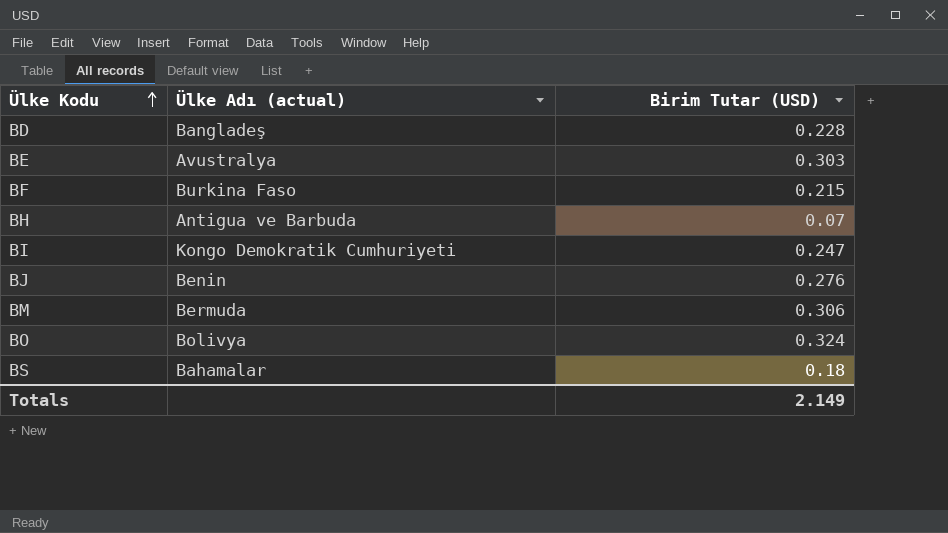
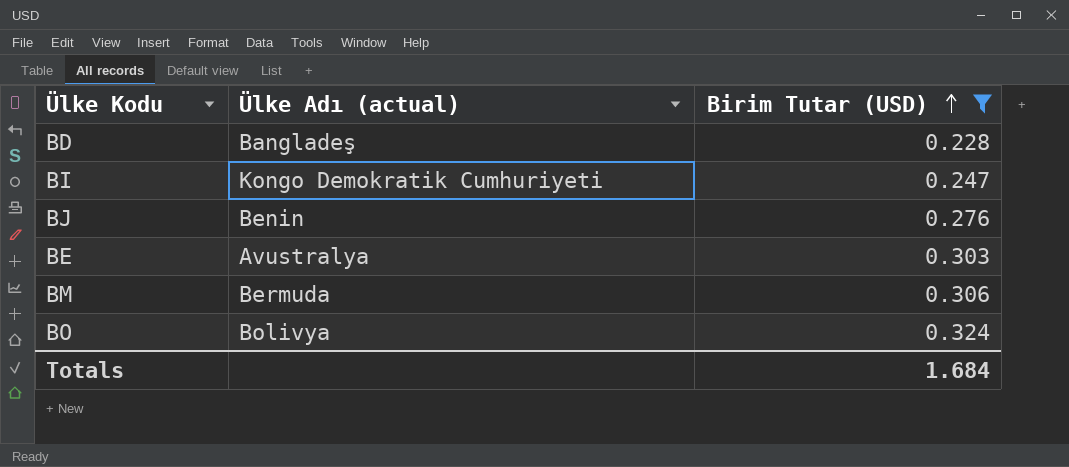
filter: none -> Birim Tutar (USD) >= 0.228
row order: Ülke Kodu ascending -> Birim Tutar (USD) ascending
Totals | Birim Tutar (USD): 2.149 -> 1.684

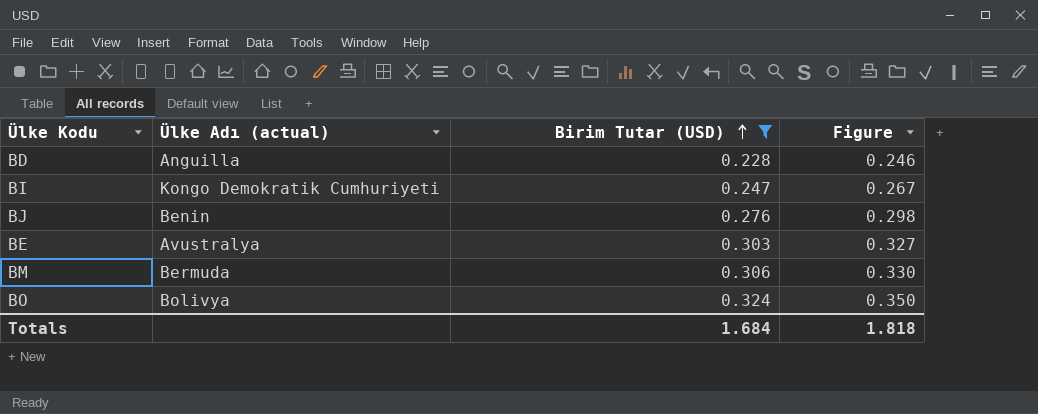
column Figure | formula: none -> [Birim Tutar (USD)] * 1.08
BD | Ülke Adı (actual): Bangladeş -> Anguilla

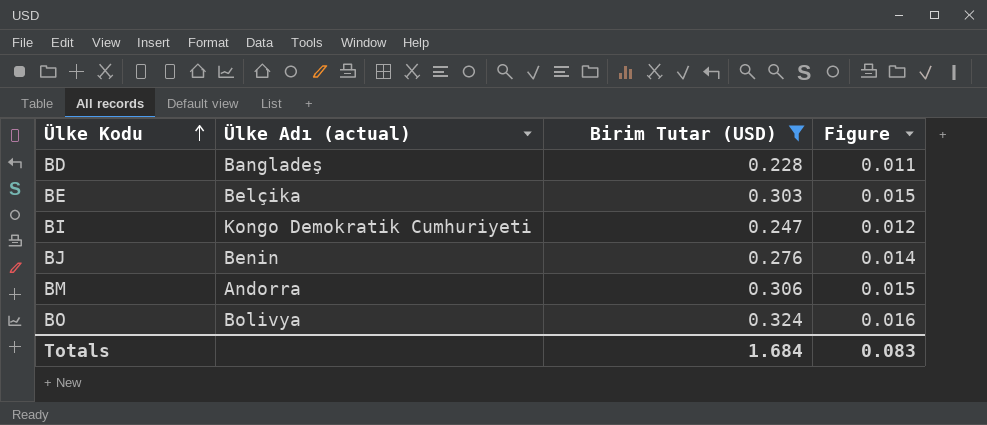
row order: Birim Tutar (USD) ascending -> Ülke Kodu ascending
column Figure | formula: [Birim Tutar (USD)] * 1.08 -> [Birim Tutar (USD)] * 0.05
BD | Ülke Adı (actual): Anguilla -> Bangladeş
BE | Ülke Adı (actual): Avustralya -> Belçika
BM | Ülke Adı (actual): Bermuda -> Andorra
Totals | Figure: 1.818 -> 0.083

